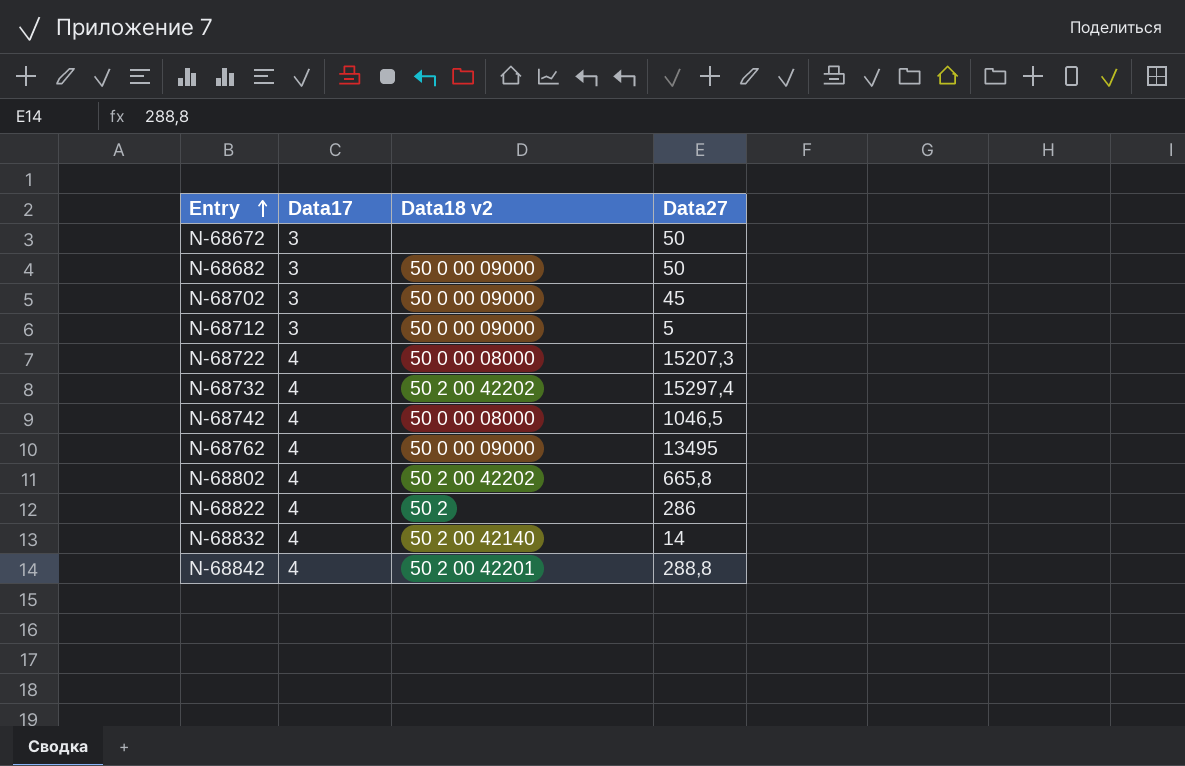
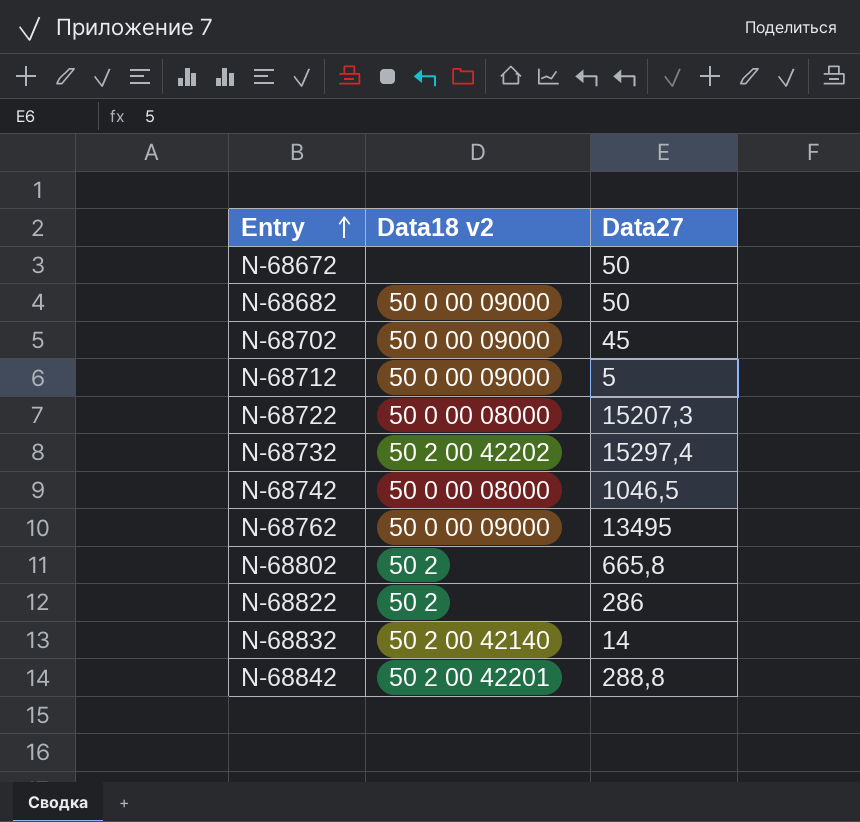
column Data17 | position: 2 -> none
N-68802 | Data18 v2: 50 2 00 42202 -> 50 2

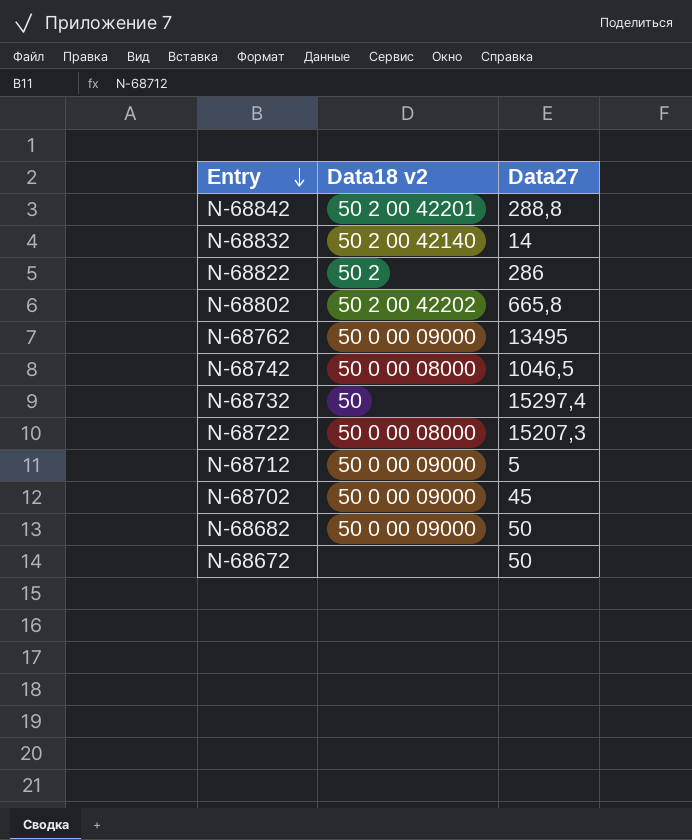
row order: Entry ascending -> Entry descending
N-68802 | Data18 v2: 50 2 -> 50 2 00 42202
N-68732 | Data18 v2: 50 2 00 42202 -> 50

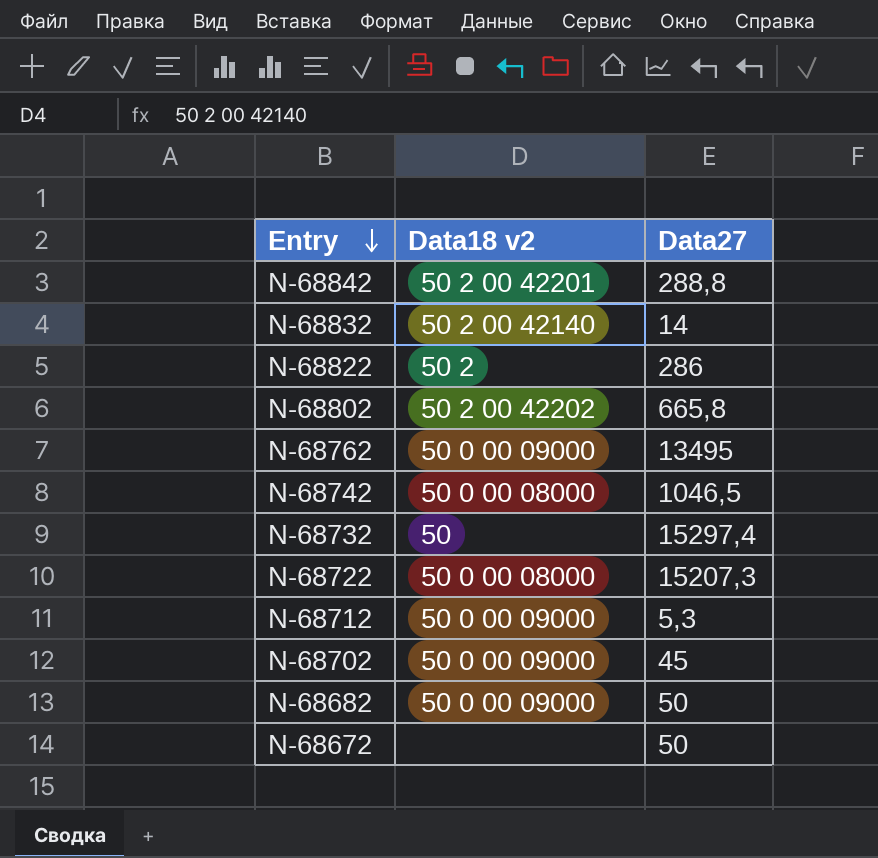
N-68712 | Data27: 5 -> 5,3

